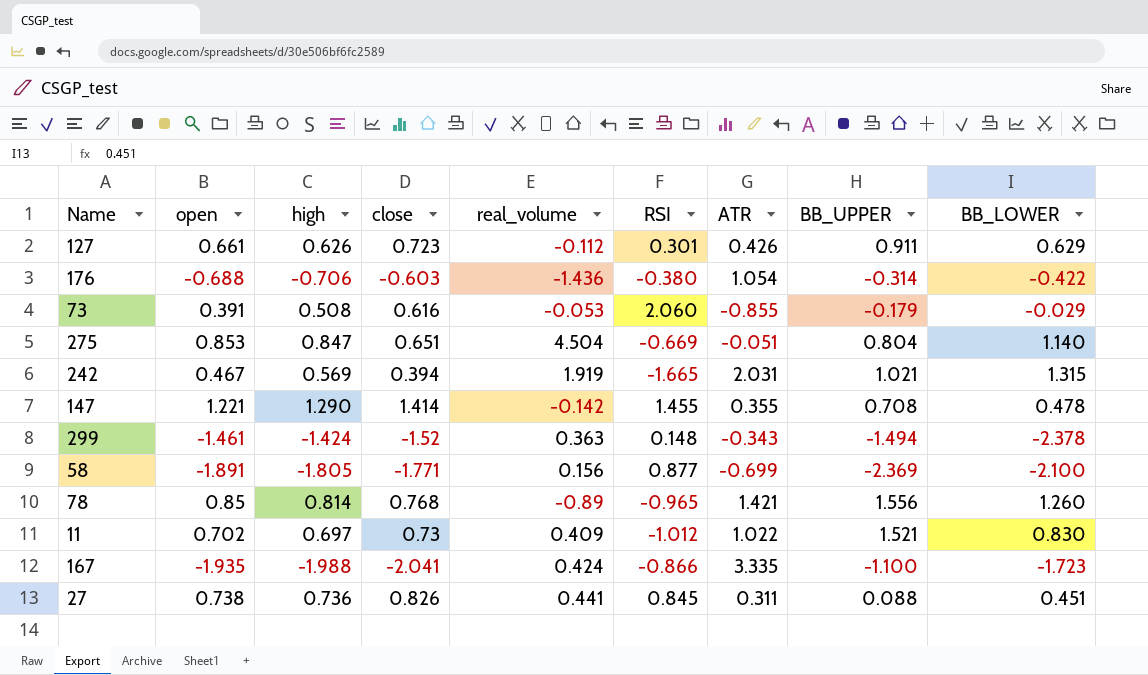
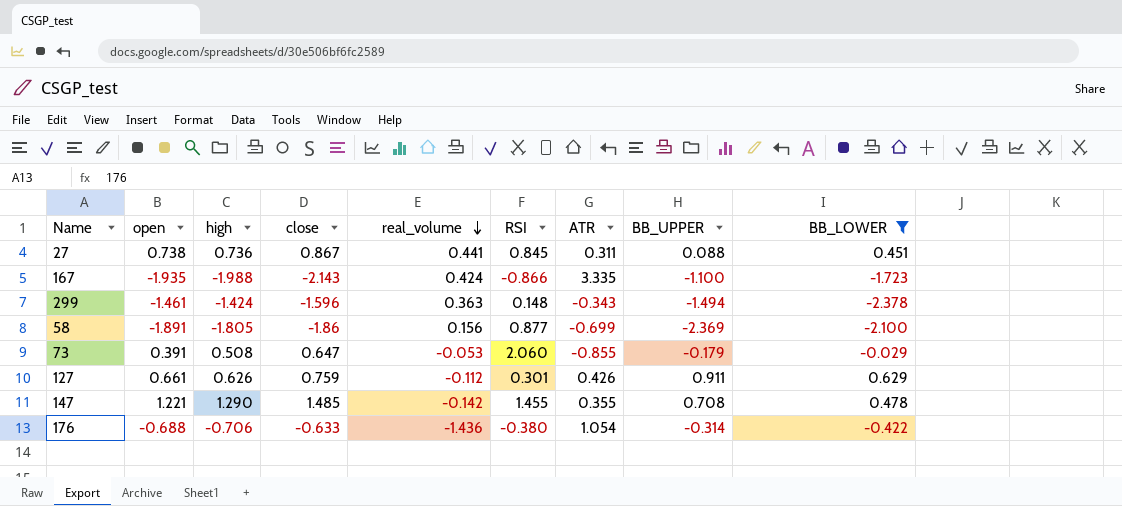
filter: none -> BB_LOWER <= 0.629
row order: none -> real_volume descending
27 | close: 0.826 -> 0.867
167 | close: -2.041 -> -2.143
299 | close: -1.52 -> -1.596
58 | close: -1.771 -> -1.86
73 | close: 0.616 -> 0.647
127 | close: 0.723 -> 0.759
147 | close: 1.414 -> 1.485
176 | close: -0.603 -> -0.633

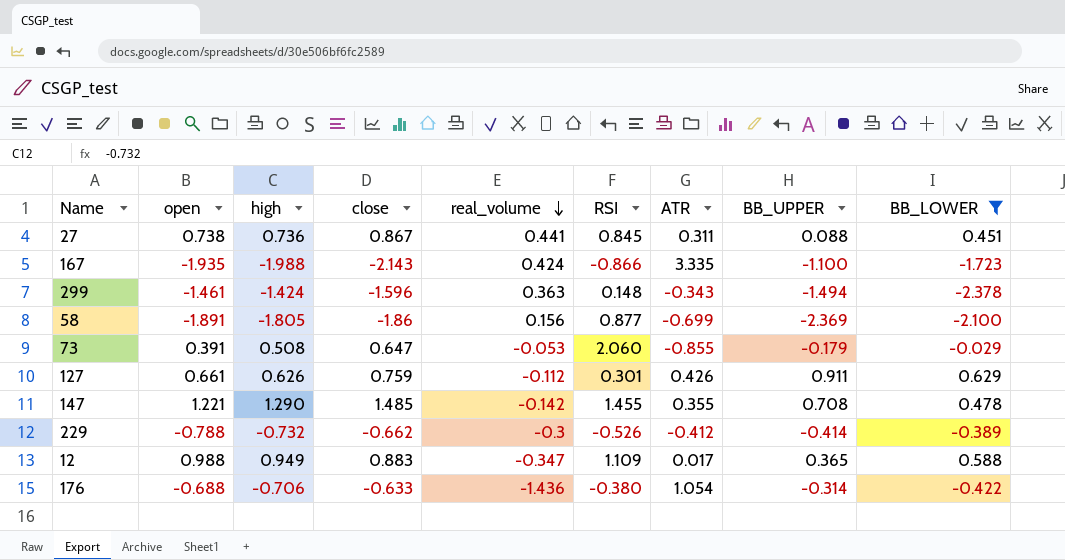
row 229: none -> -0.788 | -0.732 | -0.662 | -0.3 | -0.526 | -0.412 | -0.414 | -0.389
row 12: none -> 0.988 | 0.949 | 0.883 | -0.347 | 1.109 | 0.017 | 0.365 | 0.588

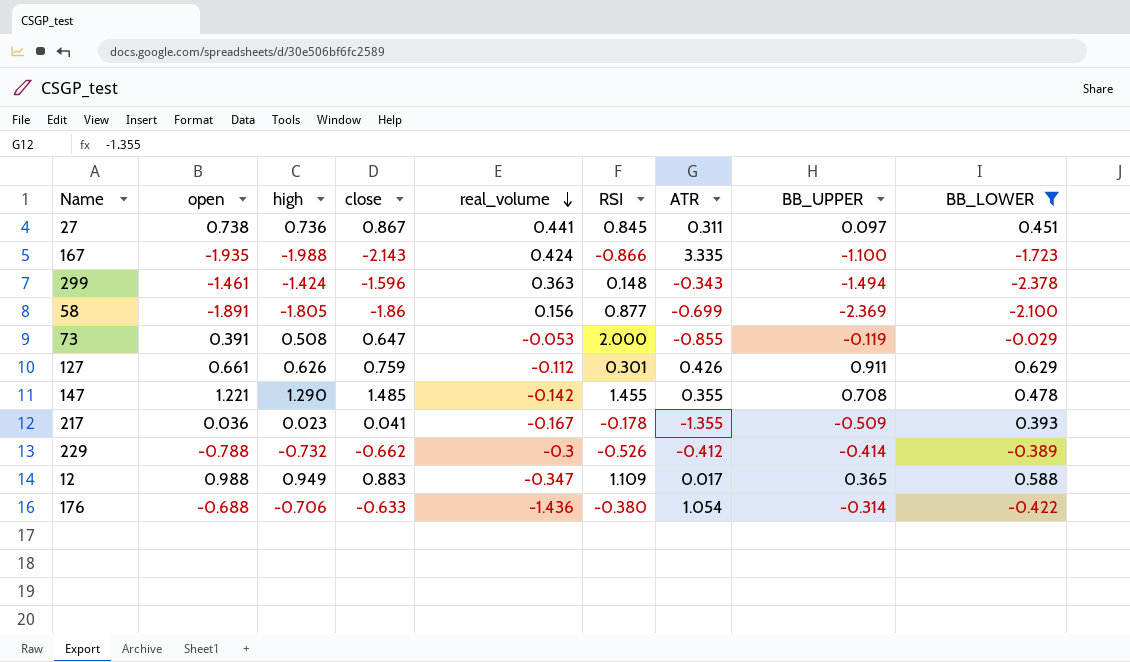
27 | BB_UPPER: 0.088 -> 0.097
73 | RSI: 2.060 -> 2.000
73 | BB_UPPER: -0.179 -> -0.119
row 217: none -> 0.036 | 0.023 | 0.041 | -0.167 | -0.178 | -1.355 | -0.509 | 0.393

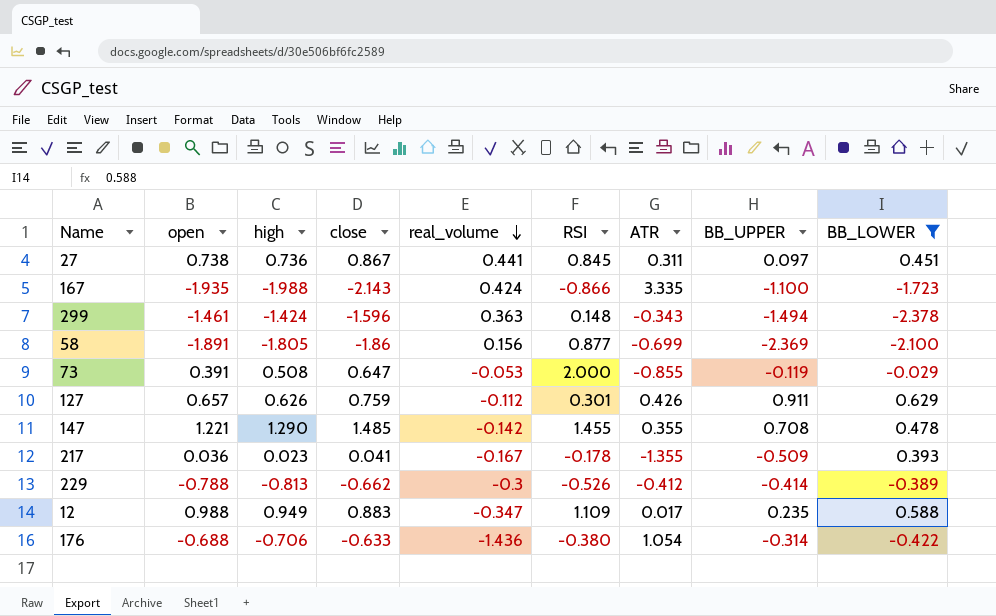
127 | open: 0.661 -> 0.657
229 | high: -0.732 -> -0.813
12 | BB_UPPER: 0.365 -> 0.235

